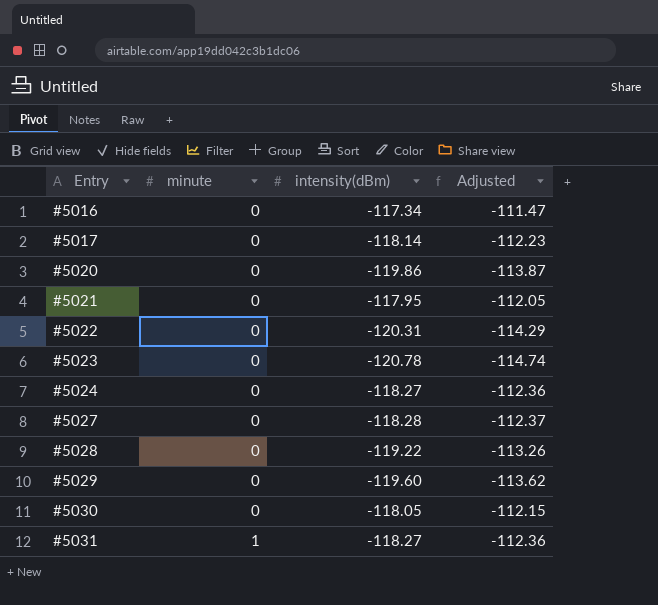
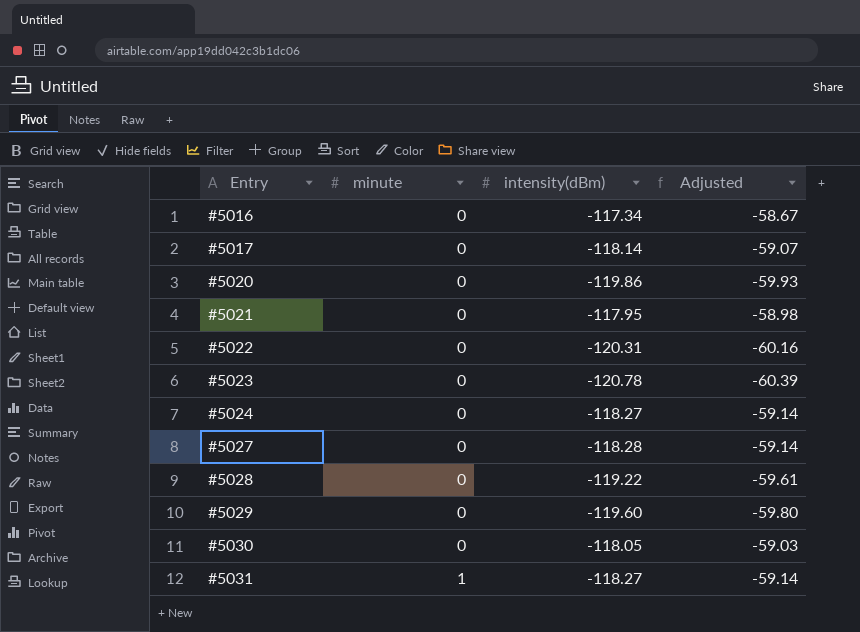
column Adjusted | formula: [intensity(dBm)] * 0.95 -> [intensity(dBm)] * 0.5

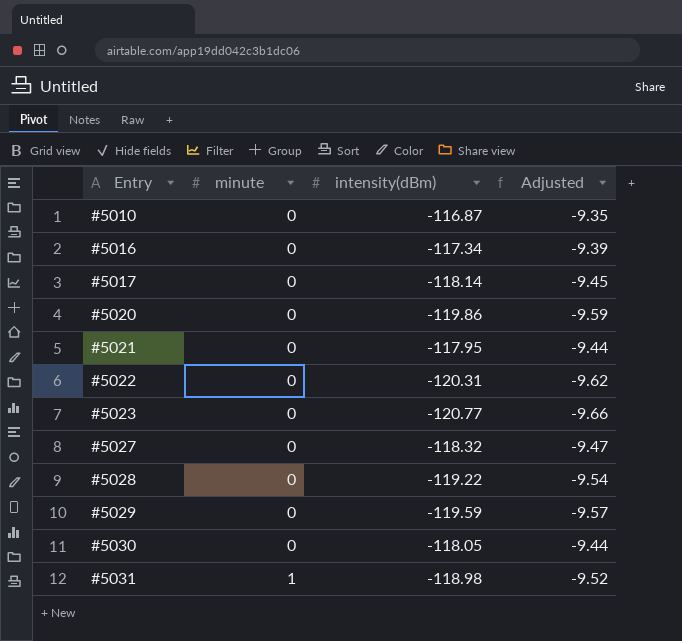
column Adjusted | formula: [intensity(dBm)] * 0.5 -> [intensity(dBm)] * 0.08
row #5024: 0 | -118.27 | -59.14 -> none
row #5010: none -> 0 | -116.87 | -9.35
#5023 | intensity(dBm): -120.78 -> -120.77
#5027 | intensity(dBm): -118.28 -> -118.32
#5029 | intensity(dBm): -119.60 -> -119.59
#5031 | intensity(dBm): -118.27 -> -118.98

